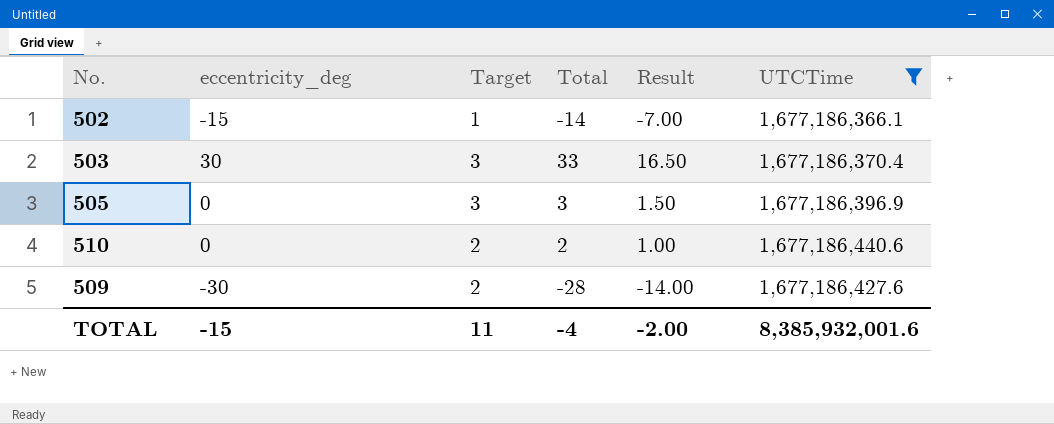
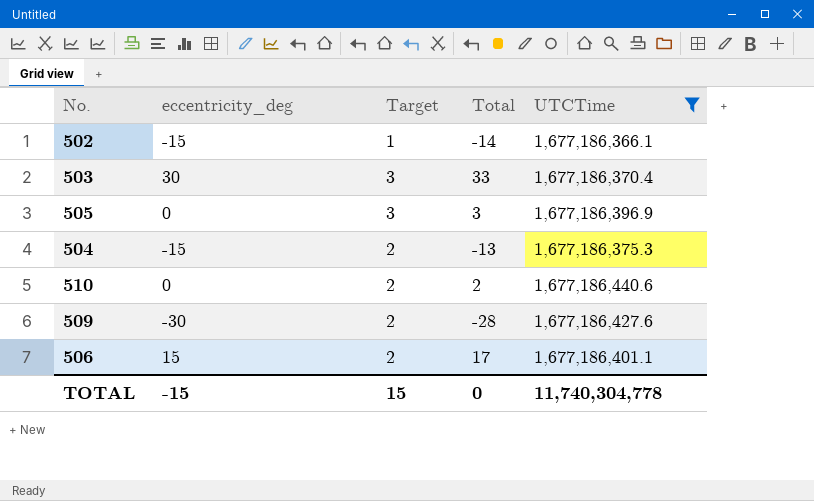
column Result | formula: [Total] * 0.5 -> none
row 504: none -> -15 | 2 | -13 | 1,677,186,375.3
row 506: none -> 15 | 2 | 17 | 1,677,186,401.1
TOTAL | Target: 11 -> 15
TOTAL | Total: -4 -> 0
TOTAL | UTCTime: 8,385,932,001.6 -> 11,740,304,778

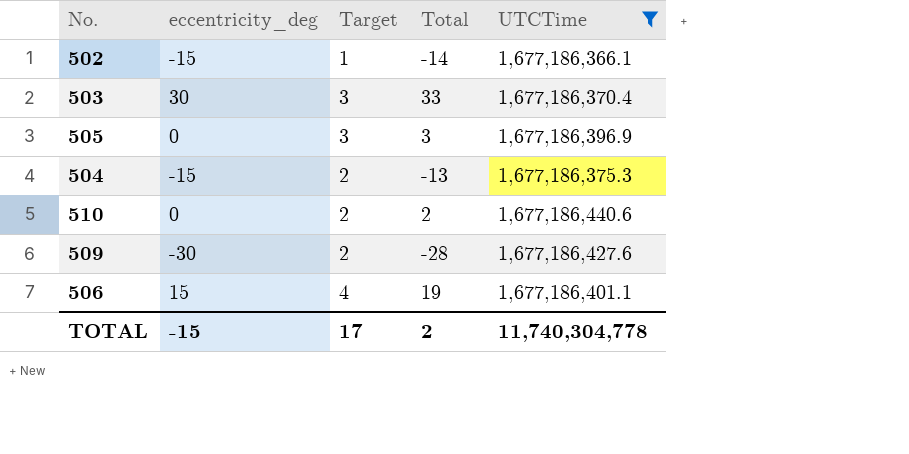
506 | Target: 2 -> 4
506 | Total: 17 -> 19
TOTAL | Target: 15 -> 17
TOTAL | Total: 0 -> 2

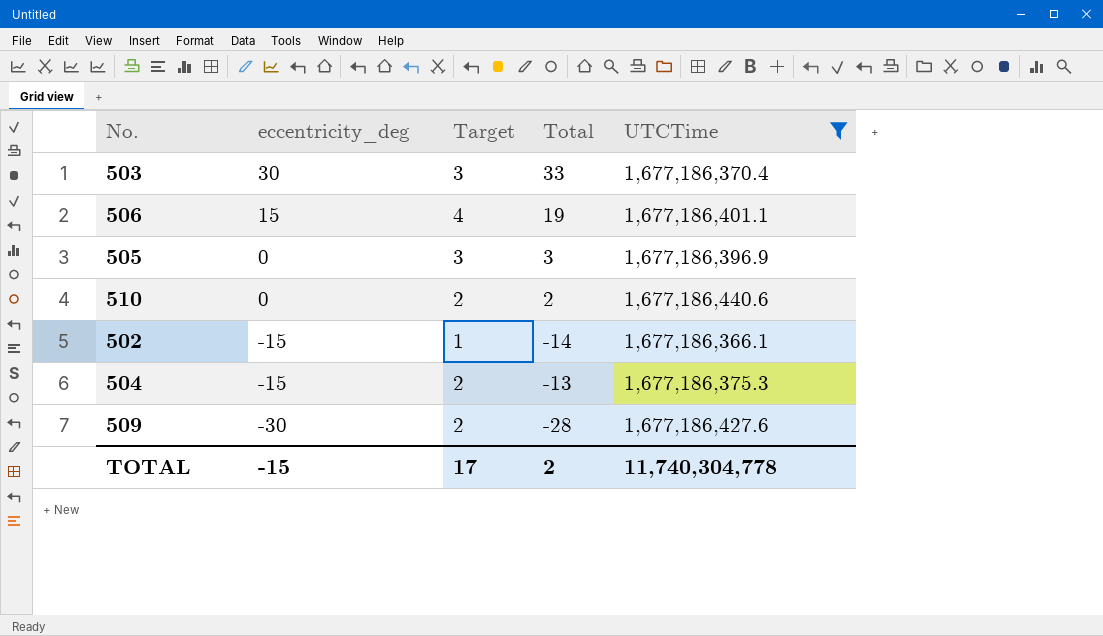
row order: none -> eccentricity_deg descending

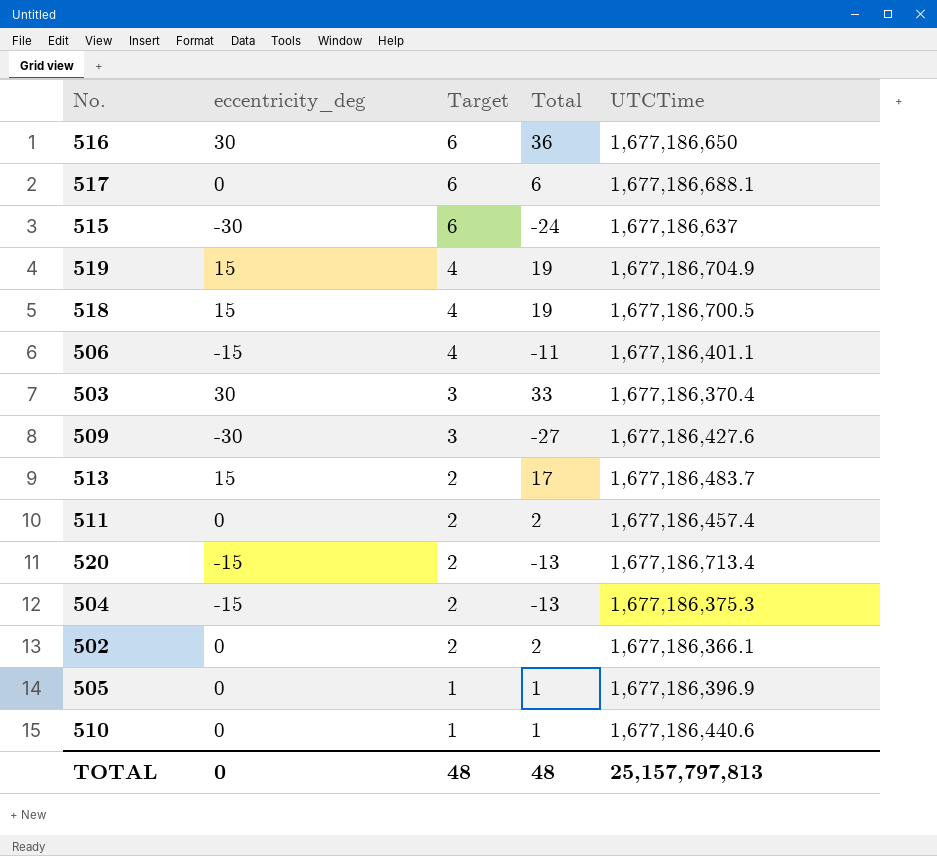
filter: UTCTime <= 1,677,186,440.6 -> none
row order: eccentricity_deg descending -> Target descending
506 | eccentricity_deg: 15 -> -15
506 | Total: 19 -> -11
509 | Target: 2 -> 3
509 | Total: -28 -> -27
502 | eccentricity_deg: -15 -> 0
502 | Target: 1 -> 2
502 | Total: -14 -> 2
505 | Target: 3 -> 1
505 | Total: 3 -> 1
510 | Target: 2 -> 1
510 | Total: 2 -> 1
TOTAL | eccentricity_deg: -15 -> 0
TOTAL | Target: 17 -> 48
TOTAL | Total: 2 -> 48
TOTAL | UTCTime: 11,740,304,778 -> 25,157,797,813

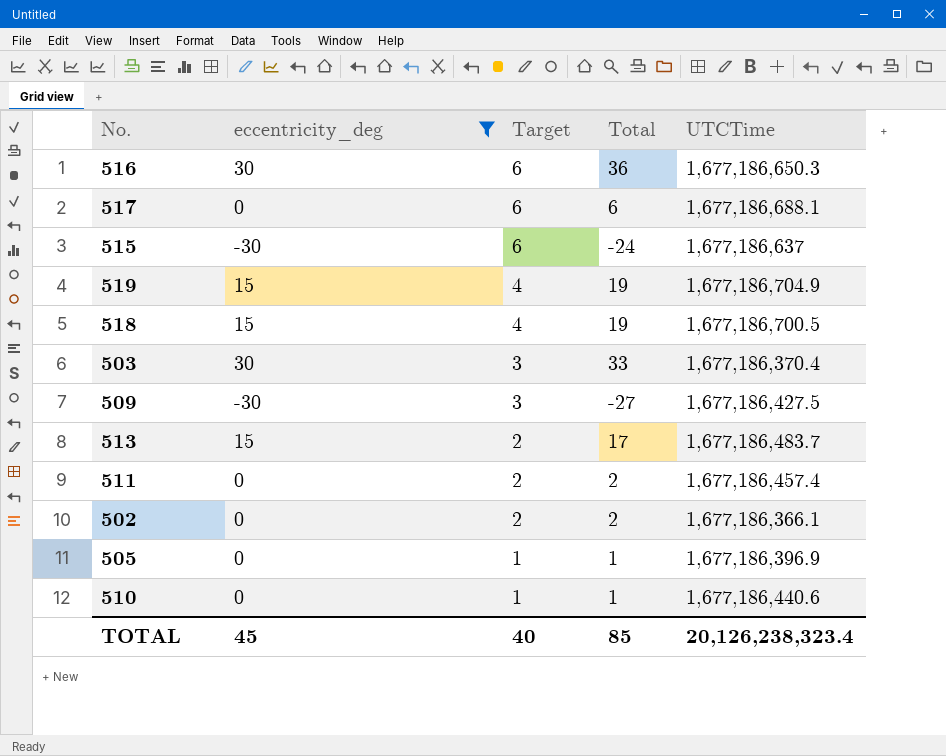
filter: none -> eccentricity_deg != -15
516 | UTCTime: 1,677,186,650 -> 1,677,186,650.3
509 | UTCTime: 1,677,186,427.6 -> 1,677,186,427.5
TOTAL | eccentricity_deg: 0 -> 45
TOTAL | Target: 48 -> 40
TOTAL | Total: 48 -> 85
TOTAL | UTCTime: 25,157,797,813 -> 20,126,238,323.4

